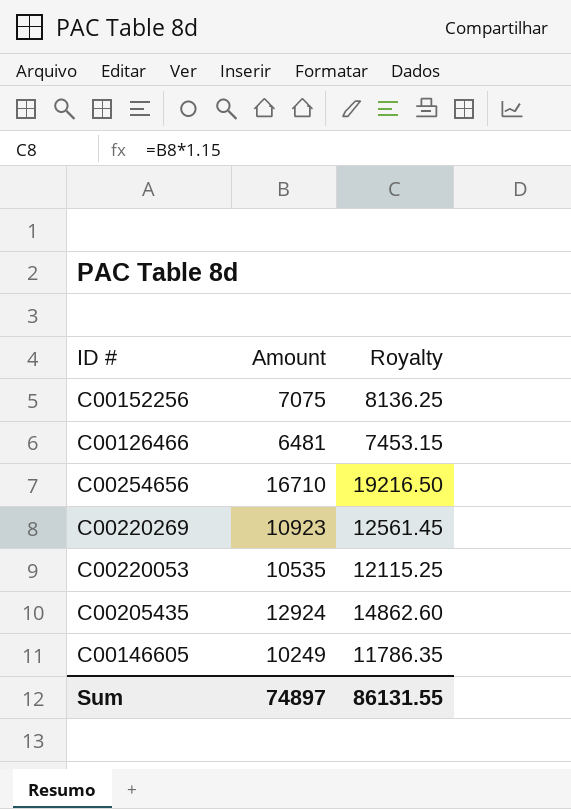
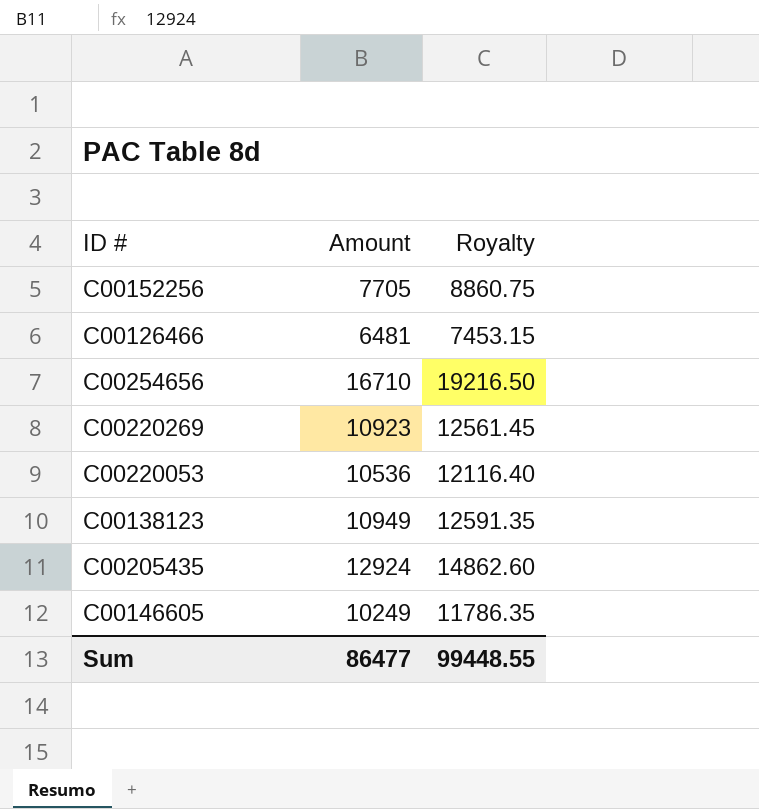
C00152256 | Amount: 7075 -> 7705
C00152256 | Royalty: 8136.25 -> 8860.75
C00220053 | Amount: 10535 -> 10536
C00220053 | Royalty: 12115.25 -> 12116.40
row C00138123: none -> 10949 | 12591.35
Sum | Amount: 74897 -> 86477
Sum | Royalty: 86131.55 -> 99448.55

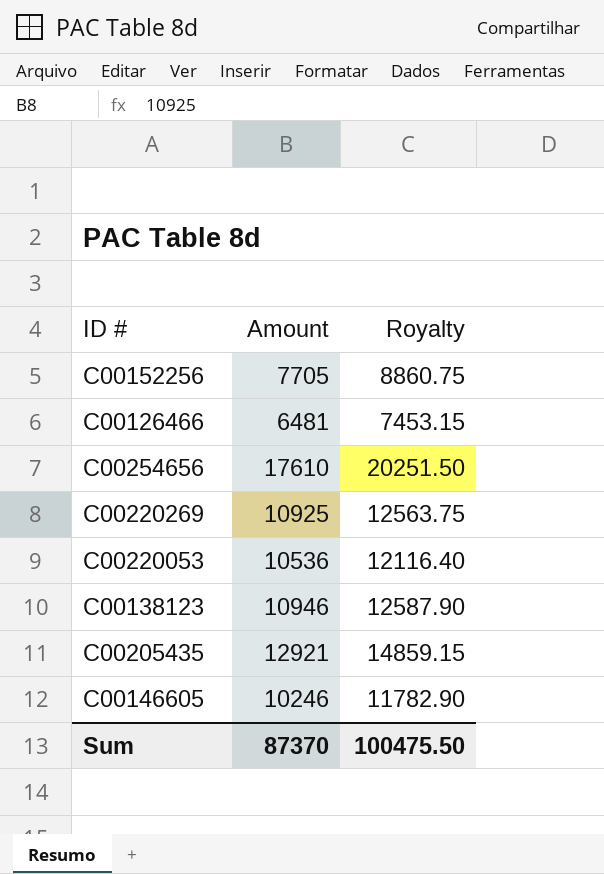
C00254656 | Amount: 16710 -> 17610
C00254656 | Royalty: 19216.50 -> 20251.50
C00220269 | Amount: 10923 -> 10925
C00220269 | Royalty: 12561.45 -> 12563.75
C00138123 | Amount: 10949 -> 10946
C00138123 | Royalty: 12591.35 -> 12587.90
C00205435 | Amount: 12924 -> 12921
C00205435 | Royalty: 14862.60 -> 14859.15
C00146605 | Amount: 10249 -> 10246
C00146605 | Royalty: 11786.35 -> 11782.90
Sum | Amount: 86477 -> 87370
Sum | Royalty: 99448.55 -> 100475.50

